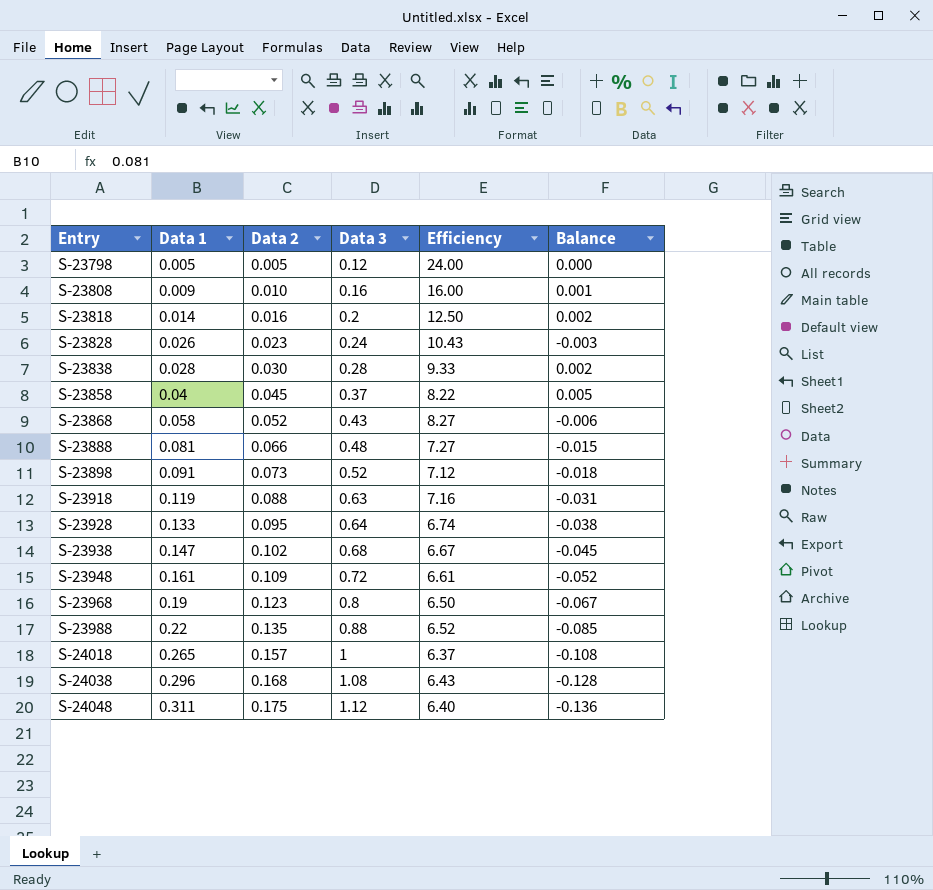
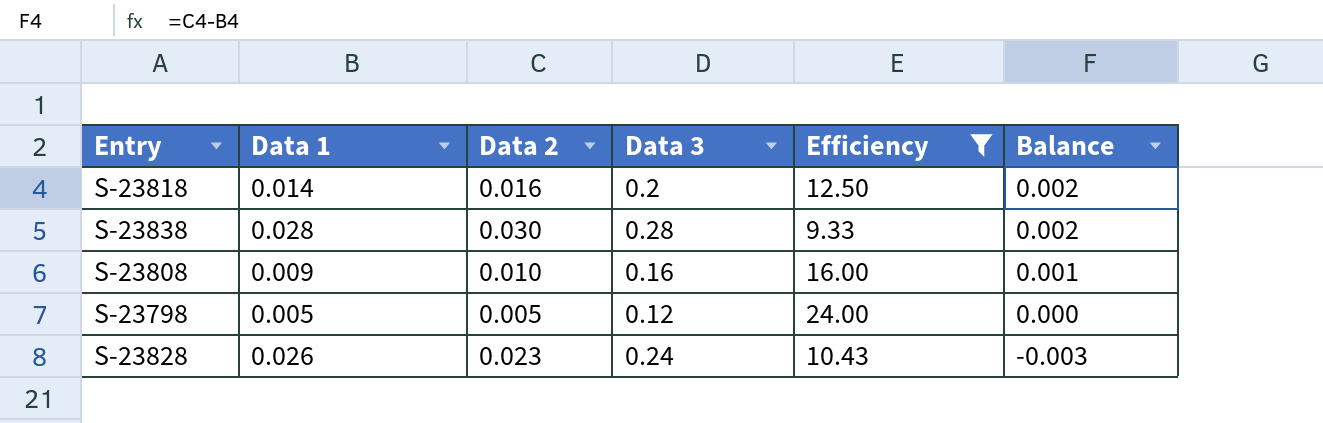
filter: none -> Efficiency >= 9.33
row order: Entry ascending -> Balance descending

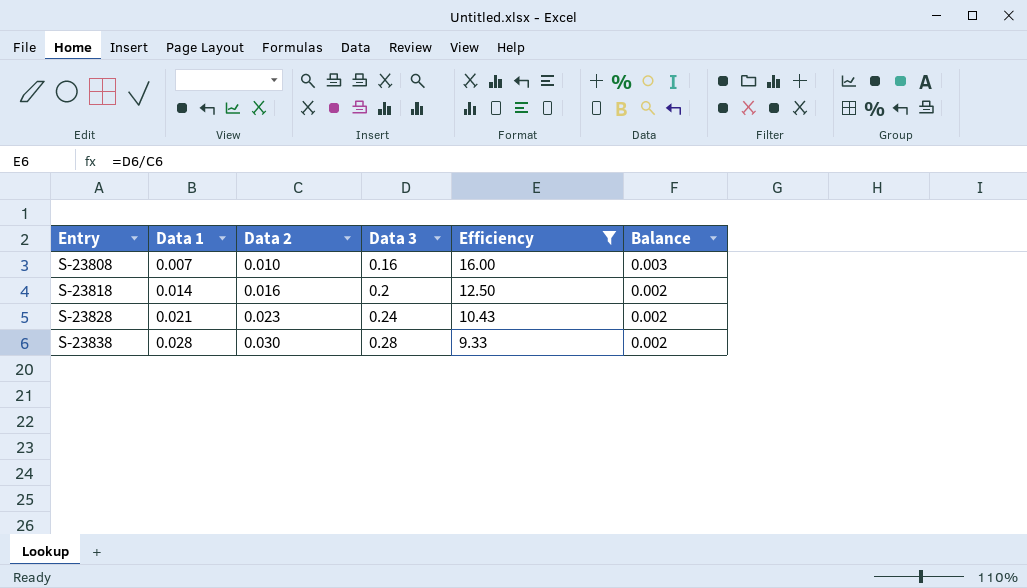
row order: Balance descending -> Entry ascending
row S-23798: 0.005 | 0.005 | 0.12 | 24.00 | 0.000 -> none
S-23808 | Data 1: 0.009 -> 0.007
S-23808 | Balance: 0.001 -> 0.003
S-23828 | Data 1: 0.026 -> 0.021
S-23828 | Balance: -0.003 -> 0.002

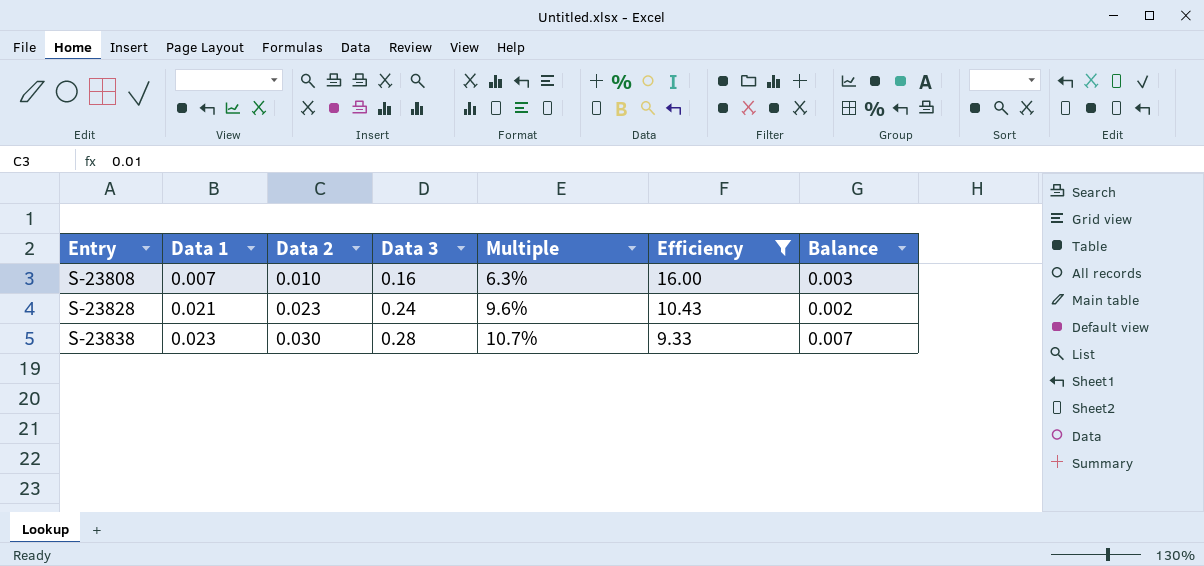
column Multiple | formula: none -> [Data 2] / [Data 3]
row S-23818: 0.014 | 0.016 | 0.2 | 12.50 | 0.002 -> none
S-23838 | Data 1: 0.028 -> 0.023
S-23838 | Balance: 0.002 -> 0.007

